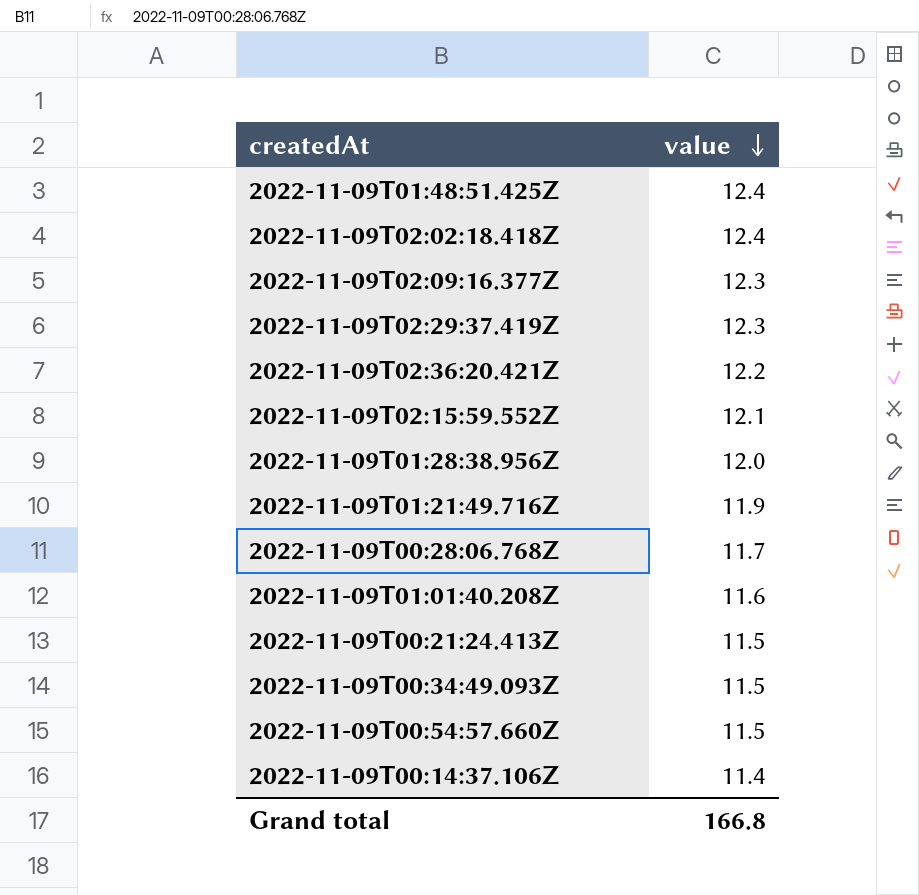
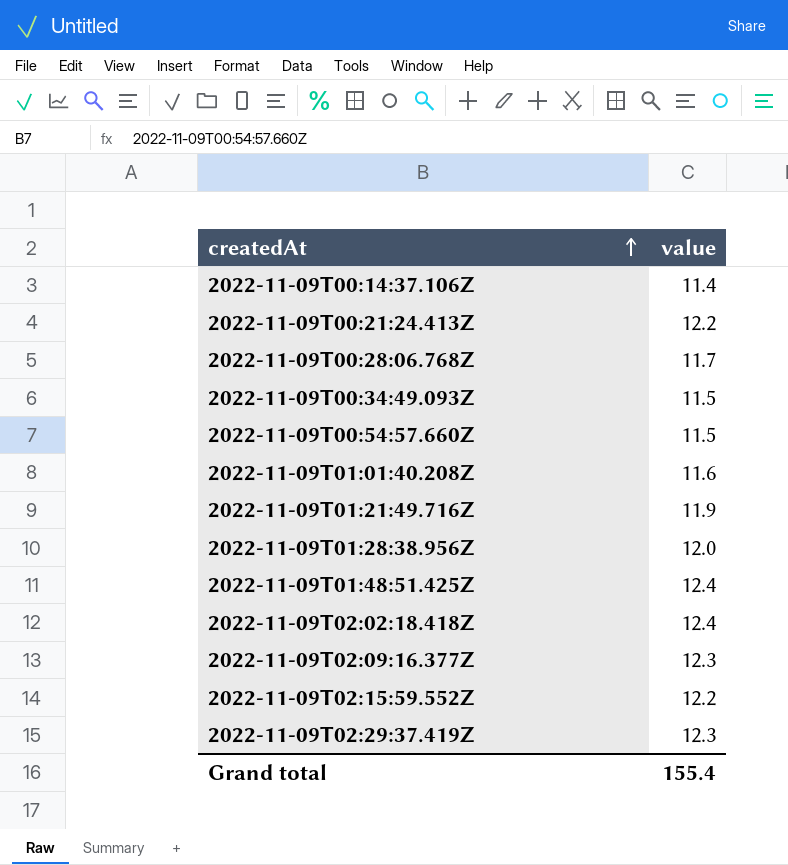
row order: value descending -> createdAt ascending
row 2022-11-09T02:36:20.421Z: 12.2 -> none
2022-11-09T00:21:24.413Z | value: 11.5 -> 12.2
2022-11-09T02:15:59.552Z | value: 12.1 -> 12.2
Grand total | value: 166.8 -> 155.4

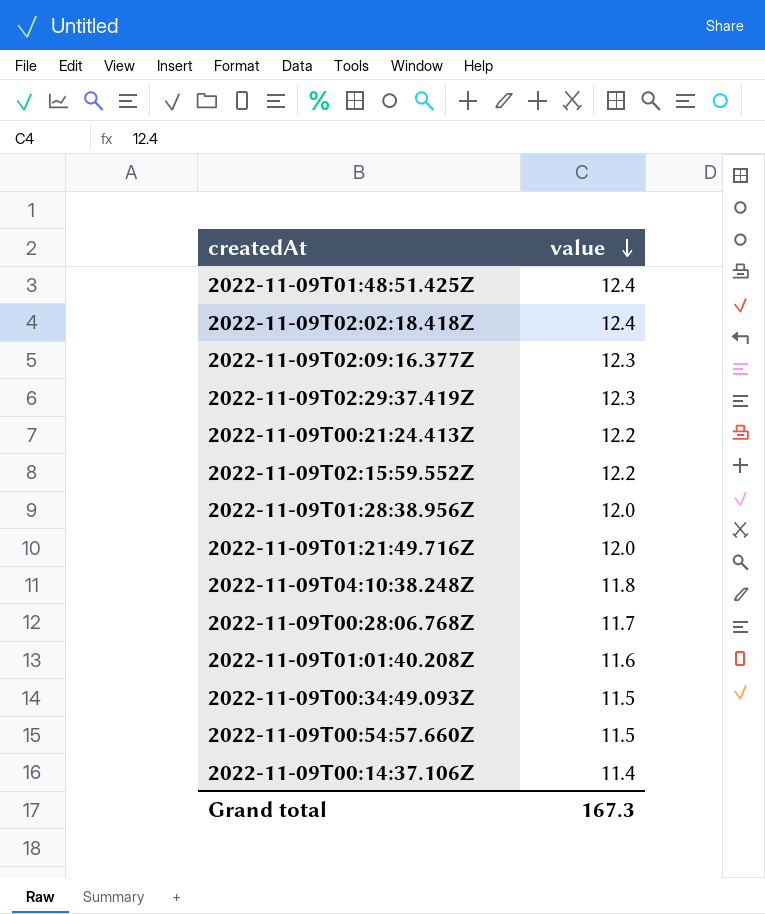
row order: createdAt ascending -> value descending
2022-11-09T01:21:49.716Z | value: 11.9 -> 12.0
row 2022-11-09T04:10:38.248Z: none -> 11.8
Grand total | value: 155.4 -> 167.3

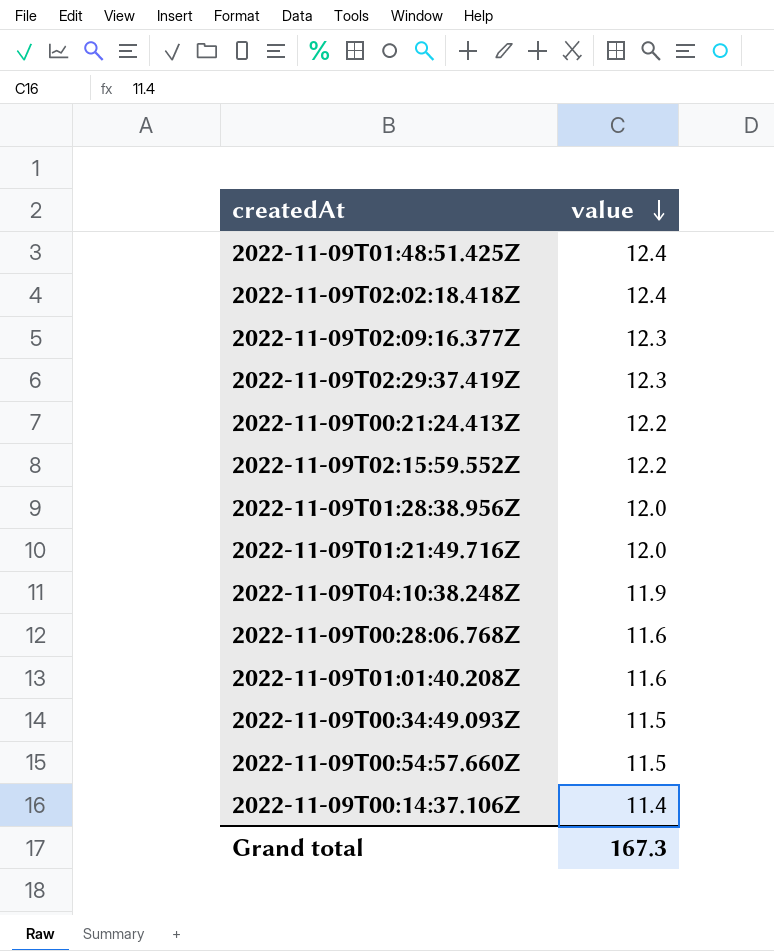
2022-11-09T04:10:38.248Z | value: 11.8 -> 11.9
2022-11-09T00:28:06.768Z | value: 11.7 -> 11.6

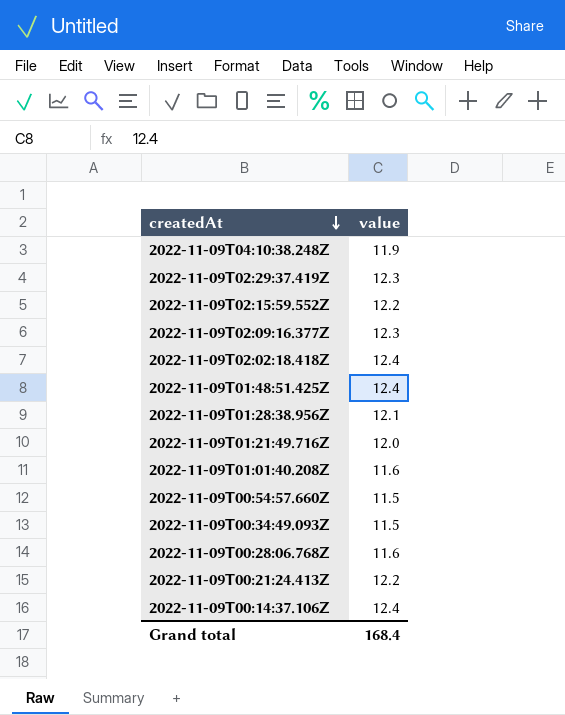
row order: value descending -> createdAt descending
2022-11-09T01:28:38.956Z | value: 12.0 -> 12.1
2022-11-09T00:14:37.106Z | value: 11.4 -> 12.4
Grand total | value: 167.3 -> 168.4

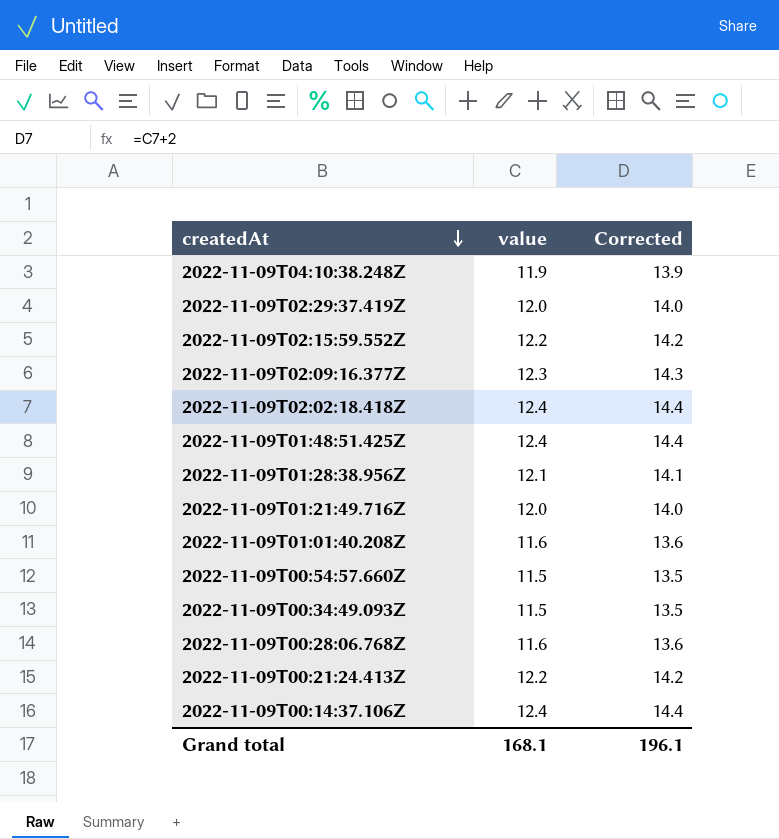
column Corrected | formula: none -> [value] + 2
2022-11-09T02:29:37.419Z | value: 12.3 -> 12.0
Grand total | value: 168.4 -> 168.1

